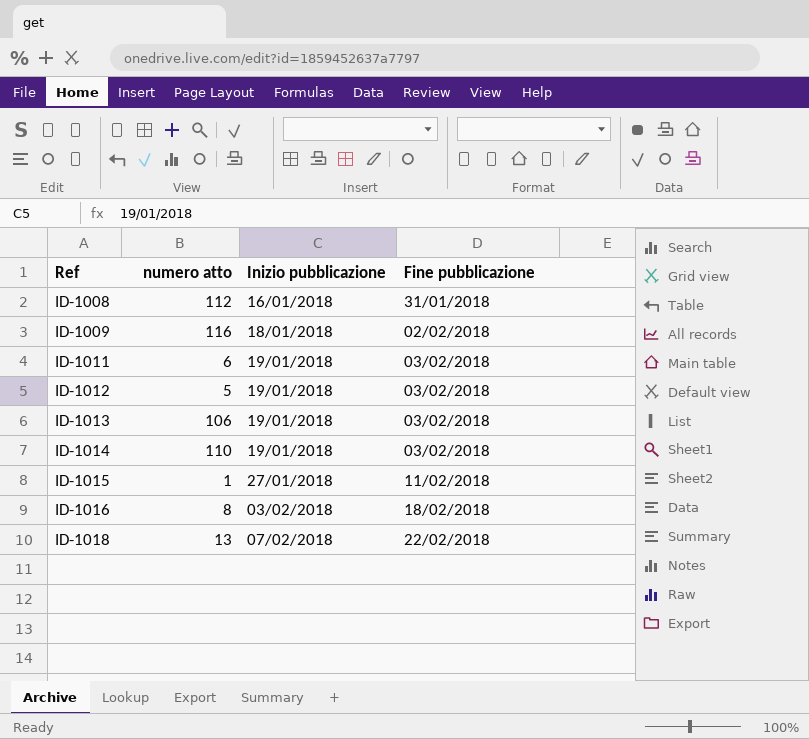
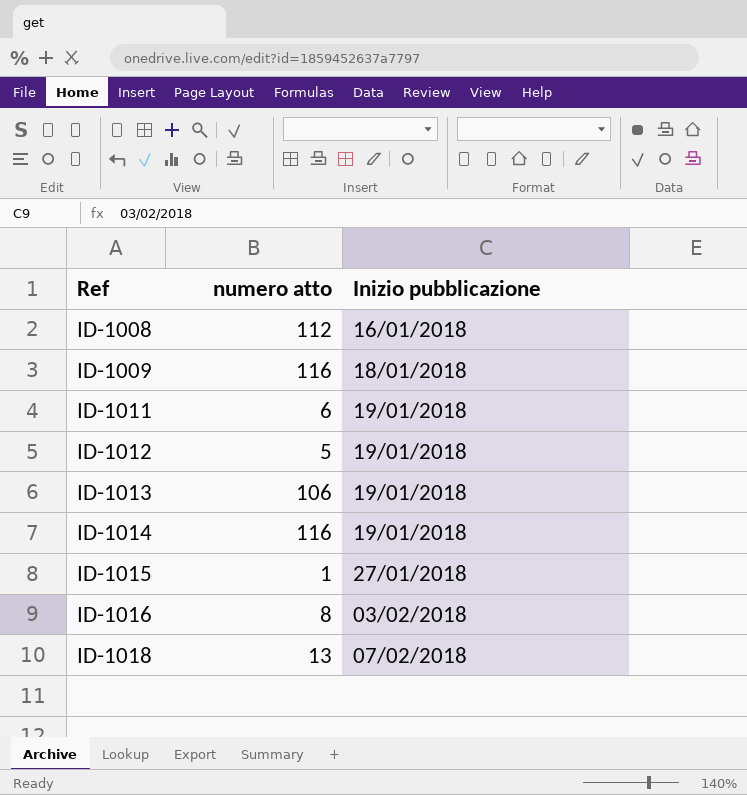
column Fine pubblicazione | position: 4 -> none
ID-1014 | numero atto: 110 -> 116

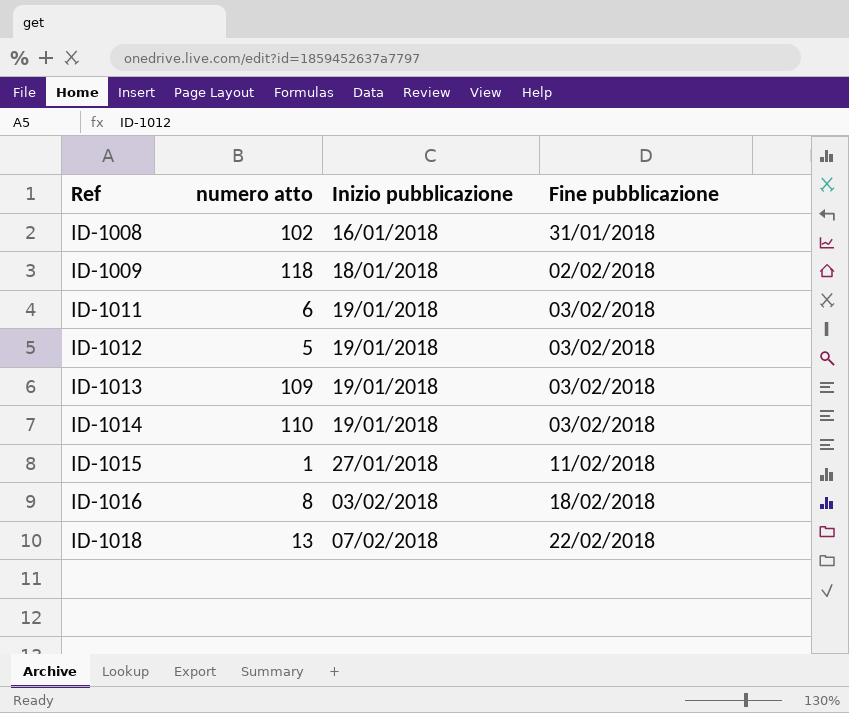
column Fine pubblicazione | position: none -> 4
ID-1008 | numero atto: 112 -> 102
ID-1009 | numero atto: 116 -> 118
ID-1013 | numero atto: 106 -> 109
ID-1014 | numero atto: 116 -> 110

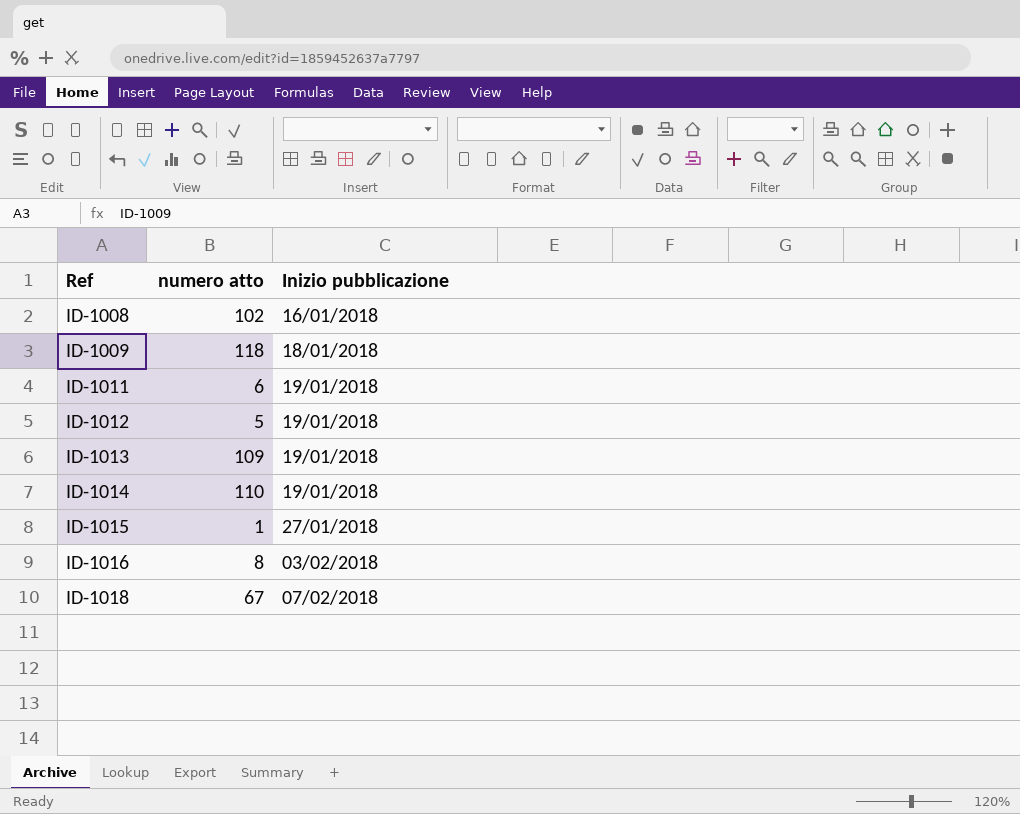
column Fine pubblicazione | position: 4 -> none
ID-1018 | numero atto: 13 -> 67

